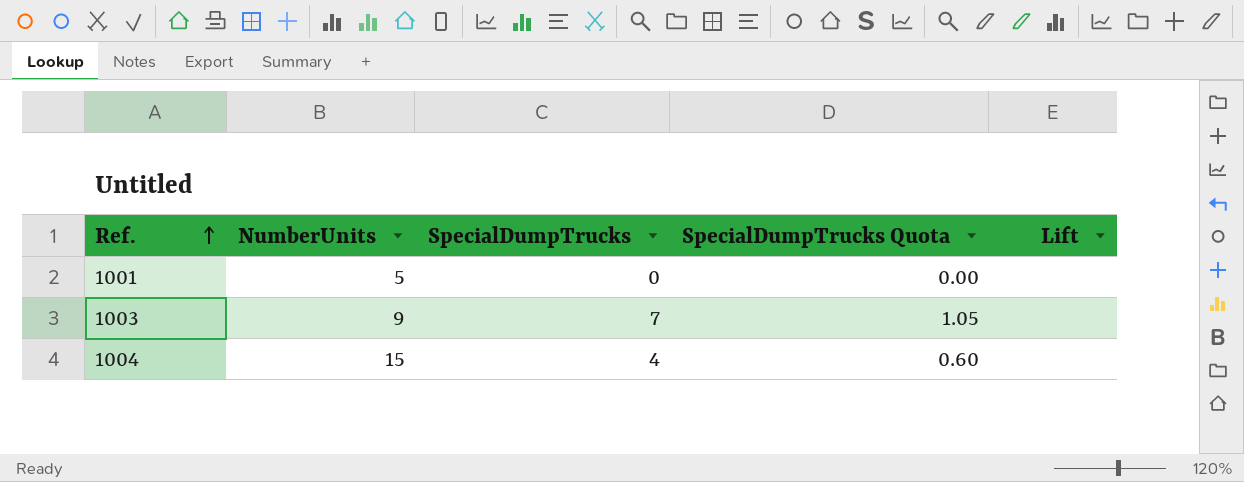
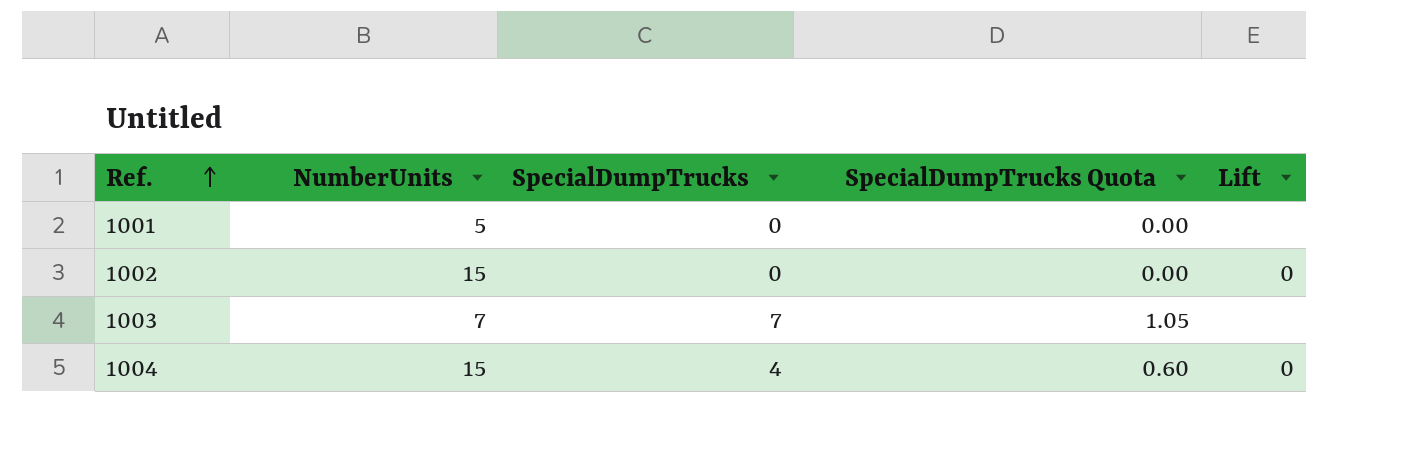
row 1002: none -> 15 | 0 | 0.00 | 0
1003 | NumberUnits: 9 -> 7
1004 | Lift: none -> 0

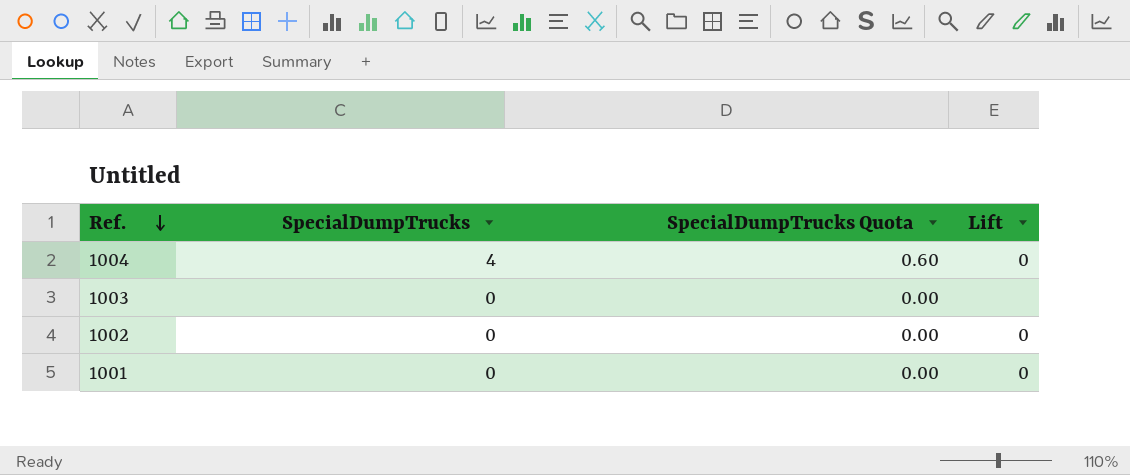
row order: Ref. ascending -> Ref. descending
column NumberUnits | position: 2 -> none
1003 | SpecialDumpTrucks: 7 -> 0
1003 | SpecialDumpTrucks Quota: 1.05 -> 0.00
1001 | Lift: none -> 0

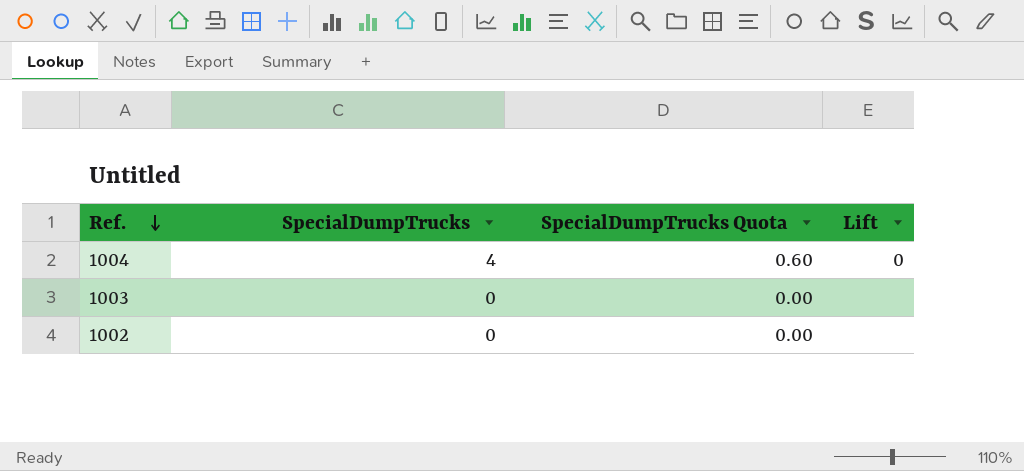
row 1001: 0 | 0.00 | 0 -> none
1002 | Lift: 0 -> none

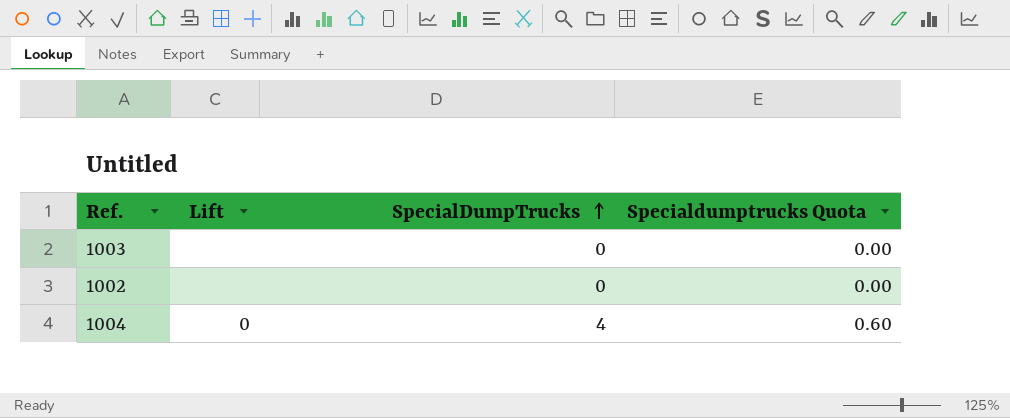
row order: Ref. descending -> SpecialDumpTrucks ascending
column Lift | position: 4 -> 2
column name: SpecialDumpTrucks Quota -> Specialdumptrucks Quota

